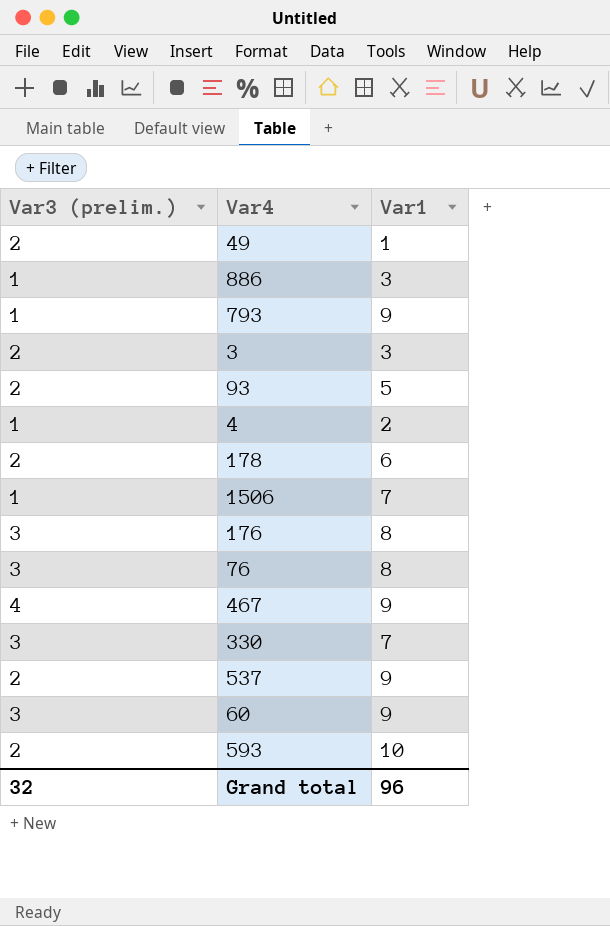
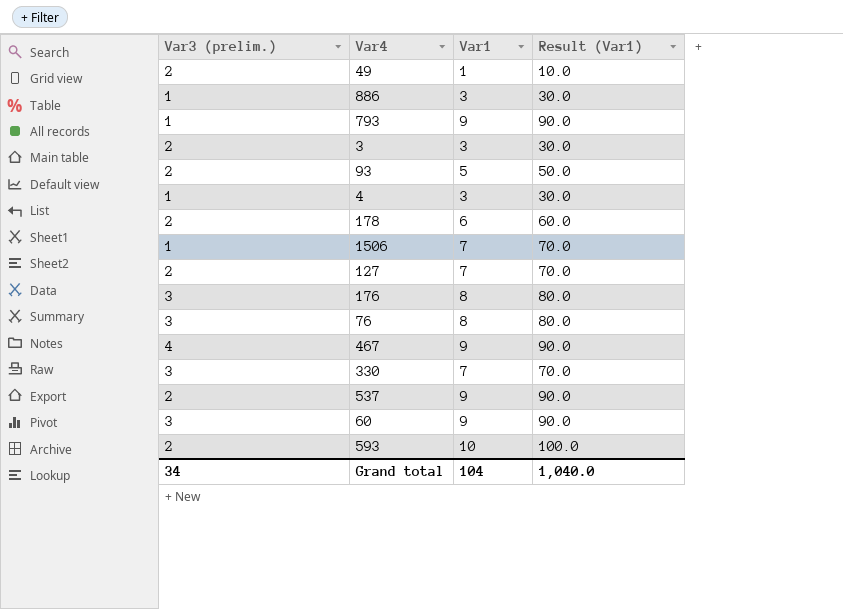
column Result (Var1) | formula: none -> [Var1] * 10
4 | Var1: 2 -> 3
row 127: none -> 2 | 7 | 70.0
Grand total | Var3 (prelim.): 32 -> 34
Grand total | Var1: 96 -> 104

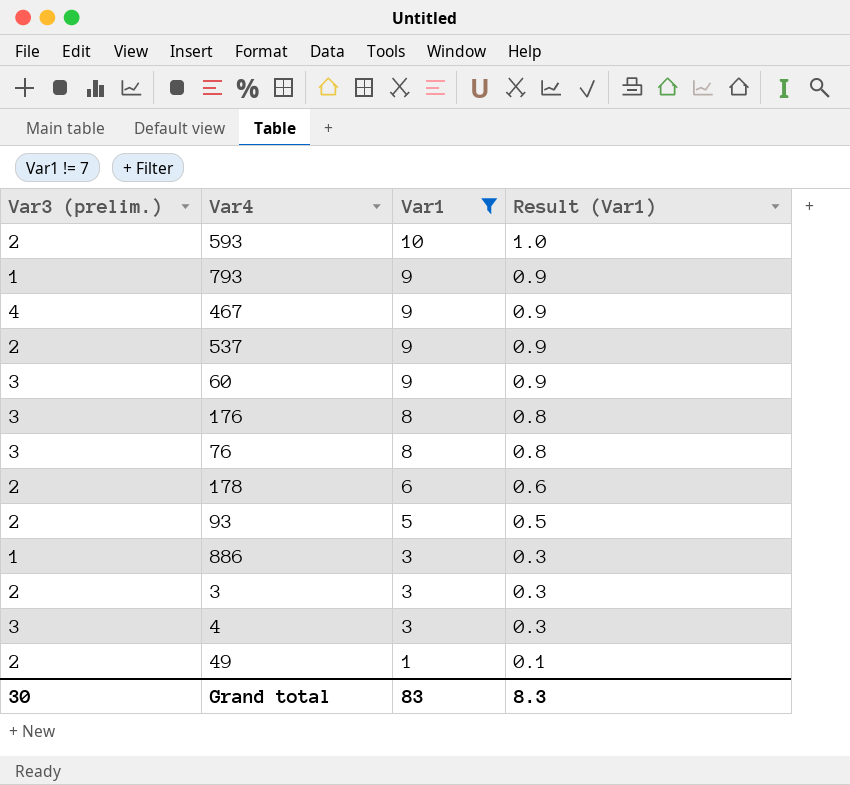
filter: none -> Var1 != 7
row order: none -> Var1 descending
column Result (Var1) | formula: [Var1] * 10 -> [Var1] * 0.1
4 | Var3 (prelim.): 1 -> 3
Grand total | Var3 (prelim.): 34 -> 30
Grand total | Var1: 104 -> 83
Grand total | Result (Var1): 1,040.0 -> 8.3

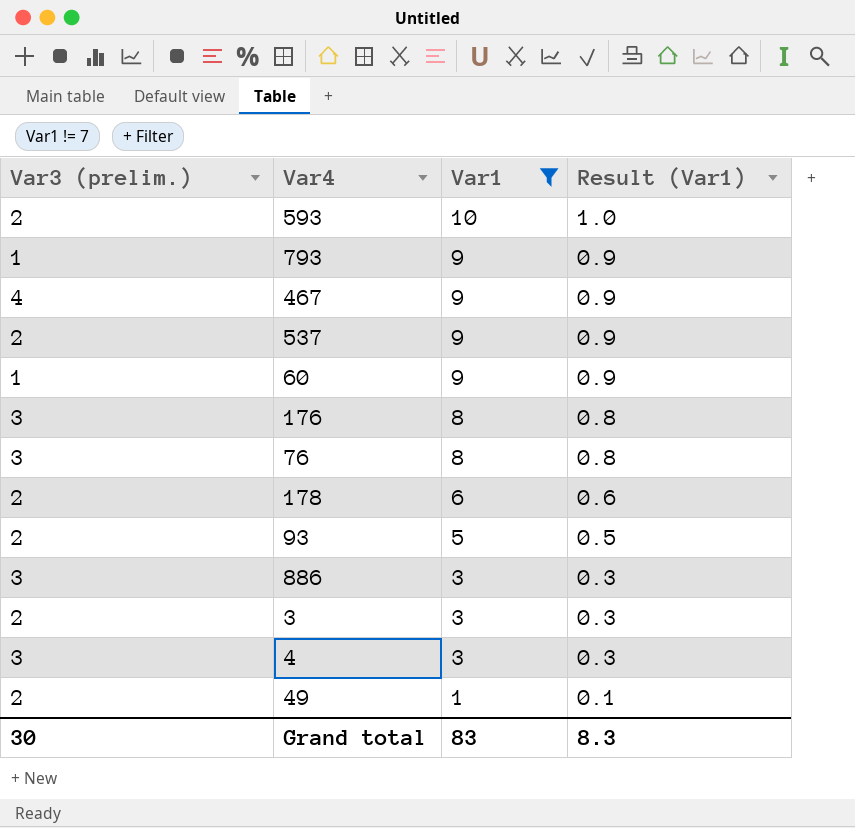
60 | Var3 (prelim.): 3 -> 1
886 | Var3 (prelim.): 1 -> 3

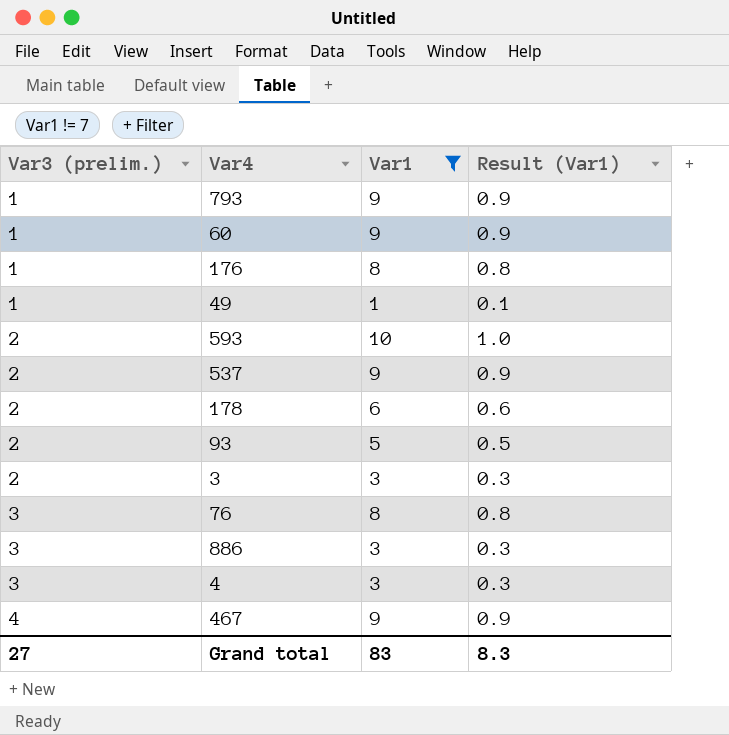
row order: Var1 descending -> Var3 (prelim.) ascending
176 | Var3 (prelim.): 3 -> 1
49 | Var3 (prelim.): 2 -> 1
Grand total | Var3 (prelim.): 30 -> 27

